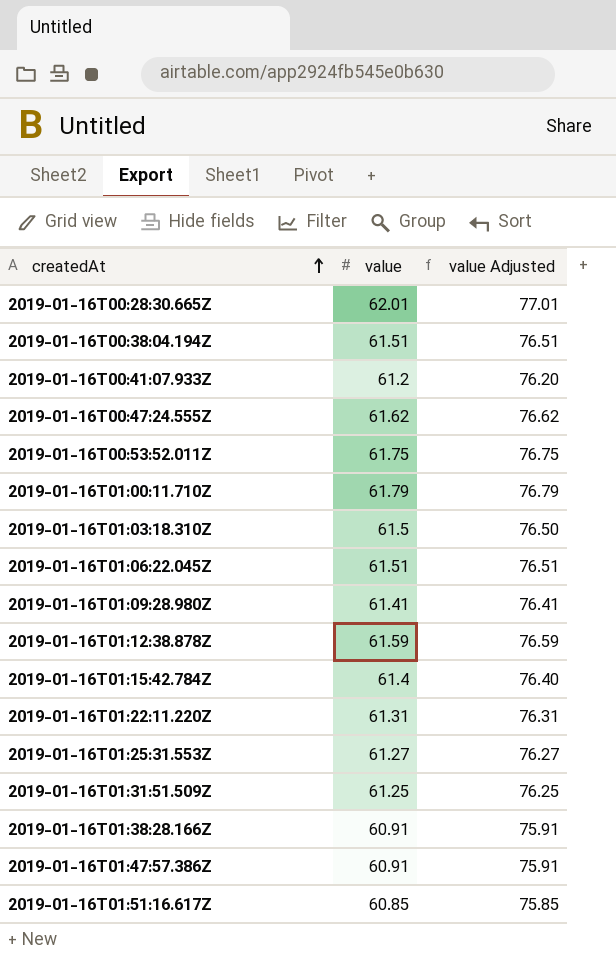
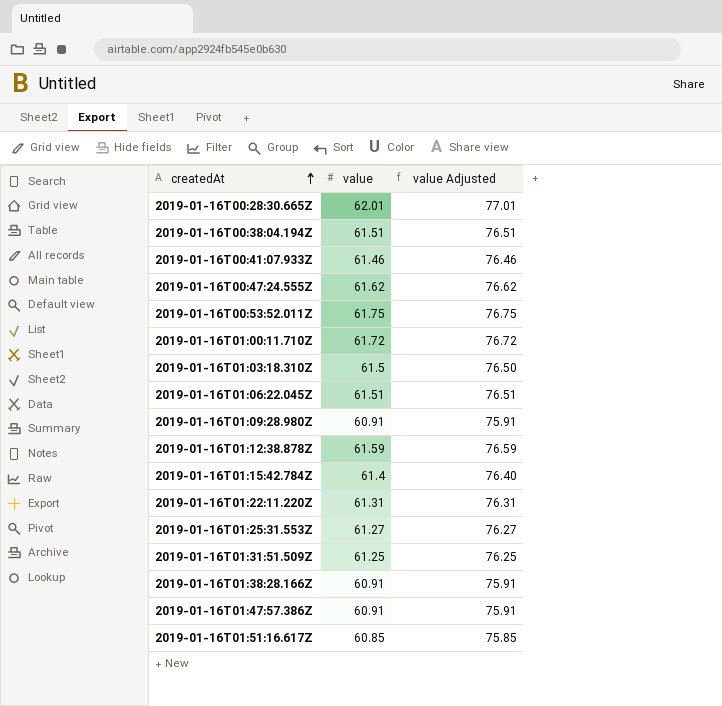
2019-01-16T00:41:07.933Z | value: 61.2 -> 61.46
2019-01-16T00:41:07.933Z | value Adjusted: 76.20 -> 76.46
2019-01-16T01:00:11.710Z | value: 61.79 -> 61.72
2019-01-16T01:00:11.710Z | value Adjusted: 76.79 -> 76.72
2019-01-16T01:09:28.980Z | value: 61.41 -> 60.91
2019-01-16T01:09:28.980Z | value Adjusted: 76.41 -> 75.91

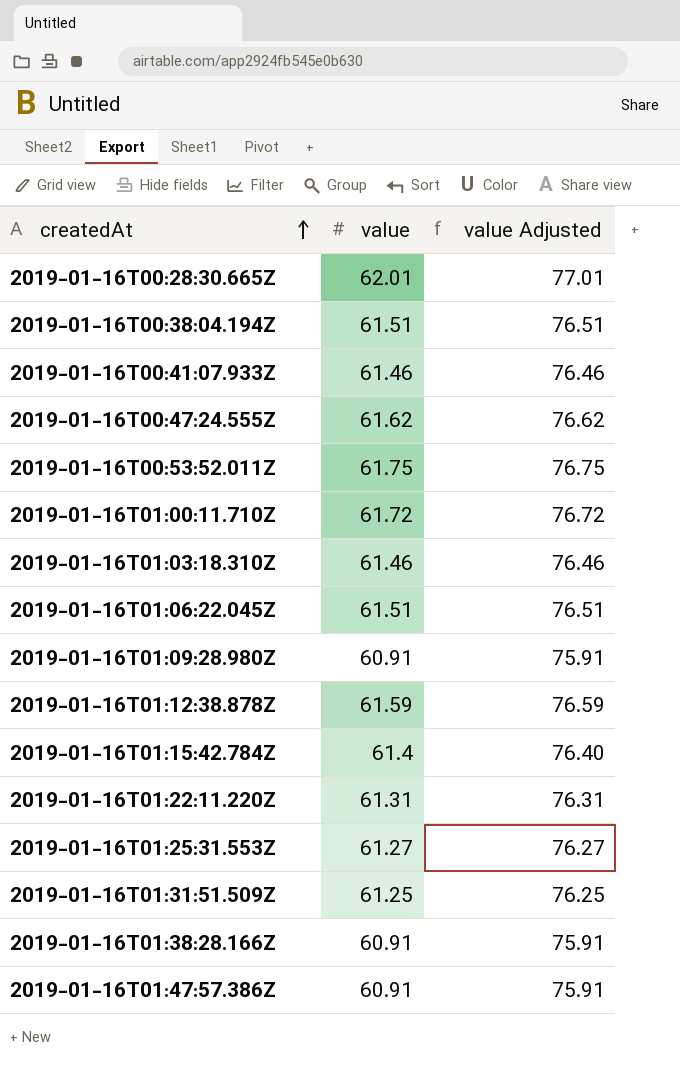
row 2019-01-16T01:51:16.617Z: 60.85 | 75.85 -> none
2019-01-16T01:03:18.310Z | value: 61.5 -> 61.46
2019-01-16T01:03:18.310Z | value Adjusted: 76.50 -> 76.46

